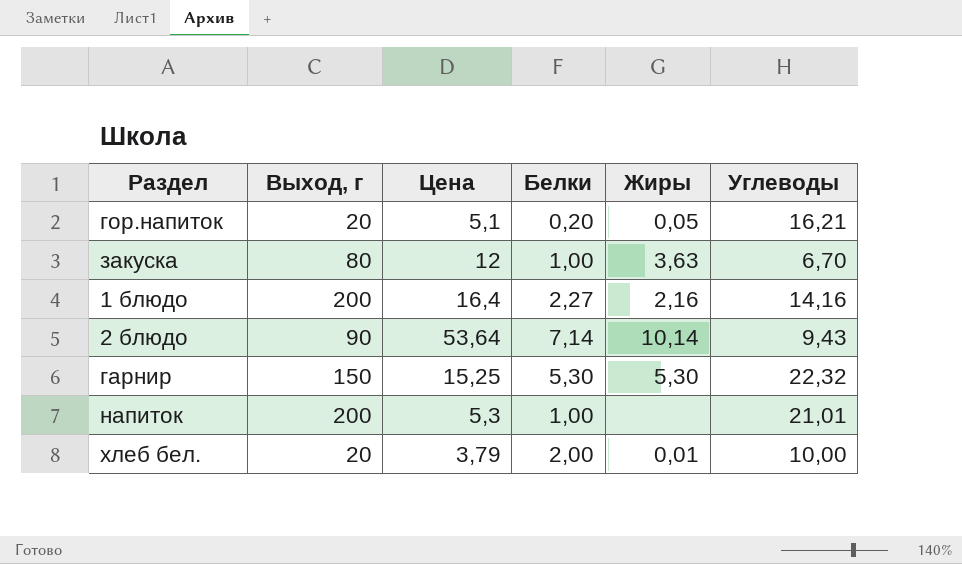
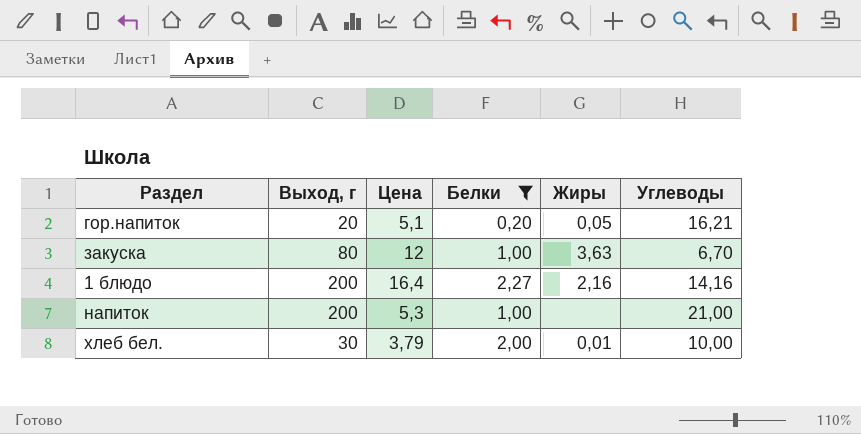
filter: none -> Белки <= 2,27
напиток | Углеводы: 21,01 -> 21,00
хлеб бел. | Выход, г: 20 -> 30

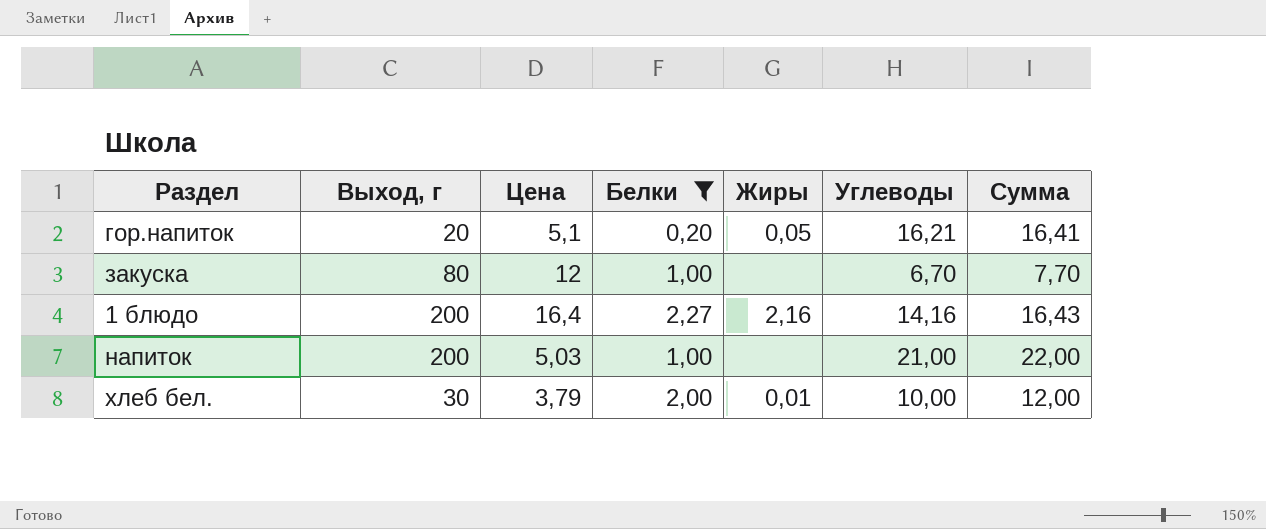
column Сумма | formula: none -> [Белки] + [Углеводы]
закуска | Жиры: 3,63 -> none
напиток | Цена: 5,3 -> 5,03

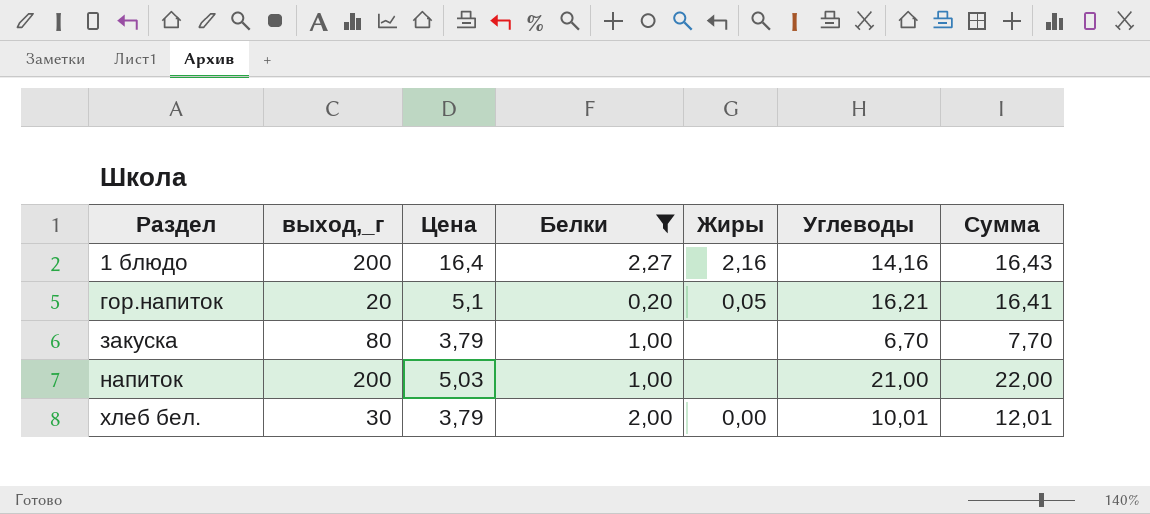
row order: none -> Раздел ascending
column name: Выход, г -> выход,_г
закуска | Цена: 12 -> 3,79
хлеб бел. | Жиры: 0,01 -> 0,00
хлеб бел. | Углеводы: 10,00 -> 10,01
хлеб бел. | Сумма: 12,00 -> 12,01

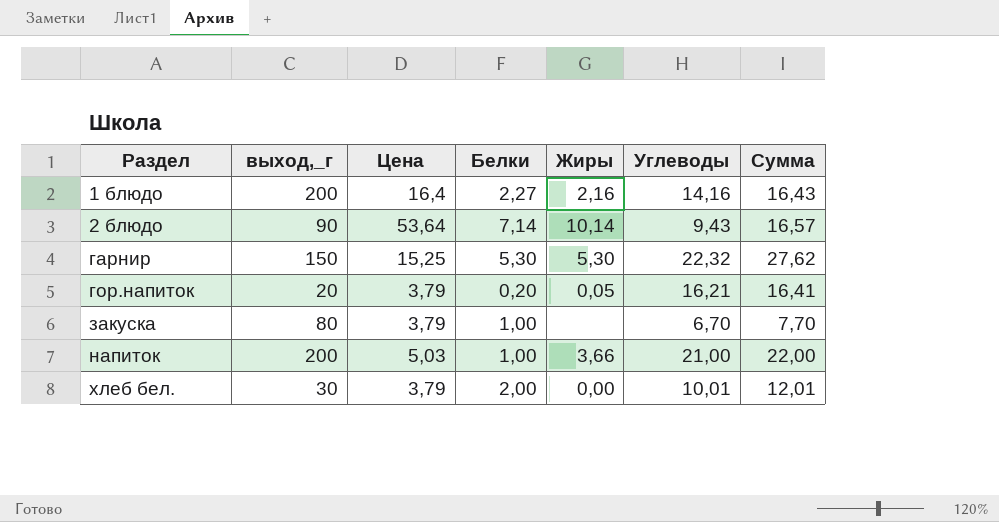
filter: Белки <= 2,27 -> none
гор.напиток | Цена: 5,1 -> 3,79
напиток | Жиры: none -> 3,66

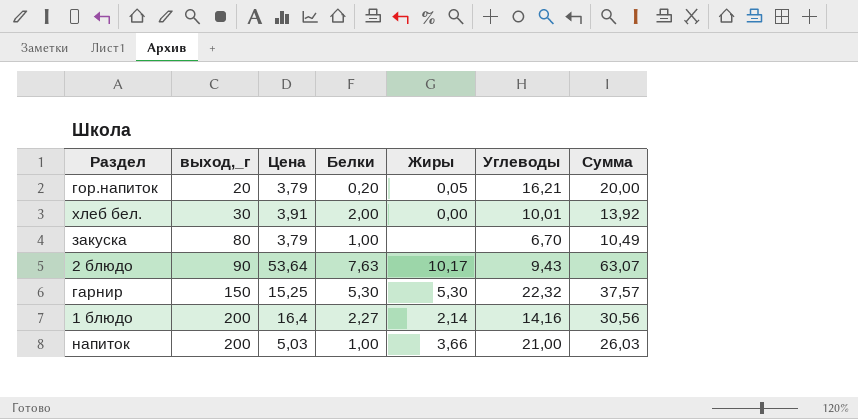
row order: Раздел ascending -> выход,_г ascending
column Сумма | formula: [Белки] + [Углеводы] -> [Цена] + [Углеводы]
хлеб бел. | Цена: 3,79 -> 3,91
2 блюдо | Белки: 7,14 -> 7,63
2 блюдо | Жиры: 10,14 -> 10,17
1 блюдо | Жиры: 2,16 -> 2,14

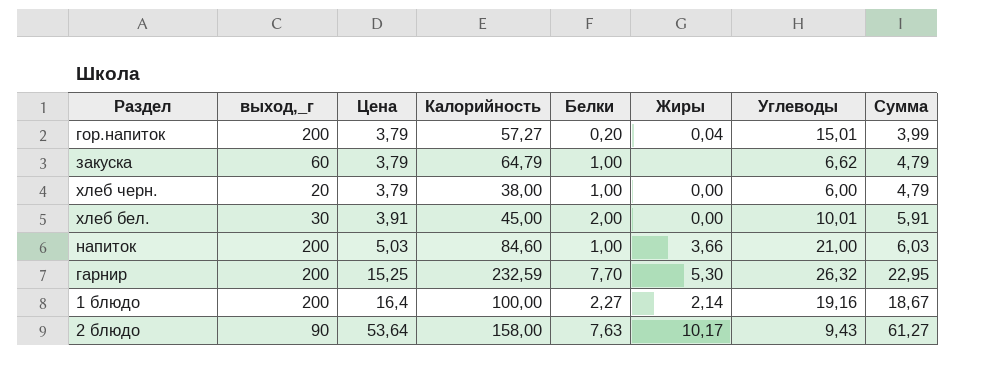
row order: выход,_г ascending -> Цена ascending
column Калорийность | position: none -> 4
column Сумма | formula: [Цена] + [Углеводы] -> [Цена] + [Белки]
гор.напиток | выход,_г: 20 -> 200
гор.напиток | Жиры: 0,05 -> 0,04
гор.напиток | Углеводы: 16,21 -> 15,01
закуска | выход,_г: 80 -> 60
закуска | Углеводы: 6,70 -> 6,62
row хлеб черн.: none -> 20 | 3,79 | 38,00 | 1,00 | 0,00 | 6,00 | 4,79
гарнир | выход,_г: 150 -> 200
гарнир | Белки: 5,30 -> 7,70
гарнир | Углеводы: 22,32 -> 26,32
1 блюдо | Углеводы: 14,16 -> 19,16

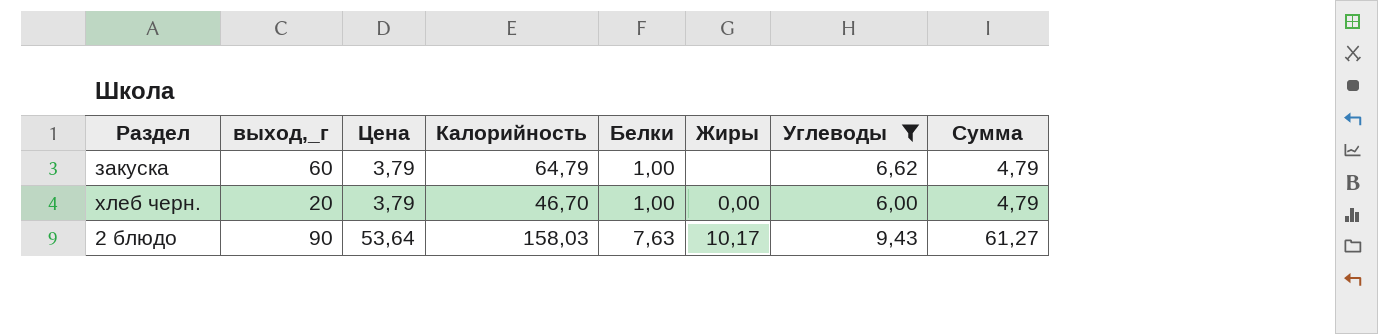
filter: none -> Углеводы <= 9,43
хлеб черн. | Калорийность: 38,00 -> 46,70
2 блюдо | Калорийность: 158,00 -> 158,03

